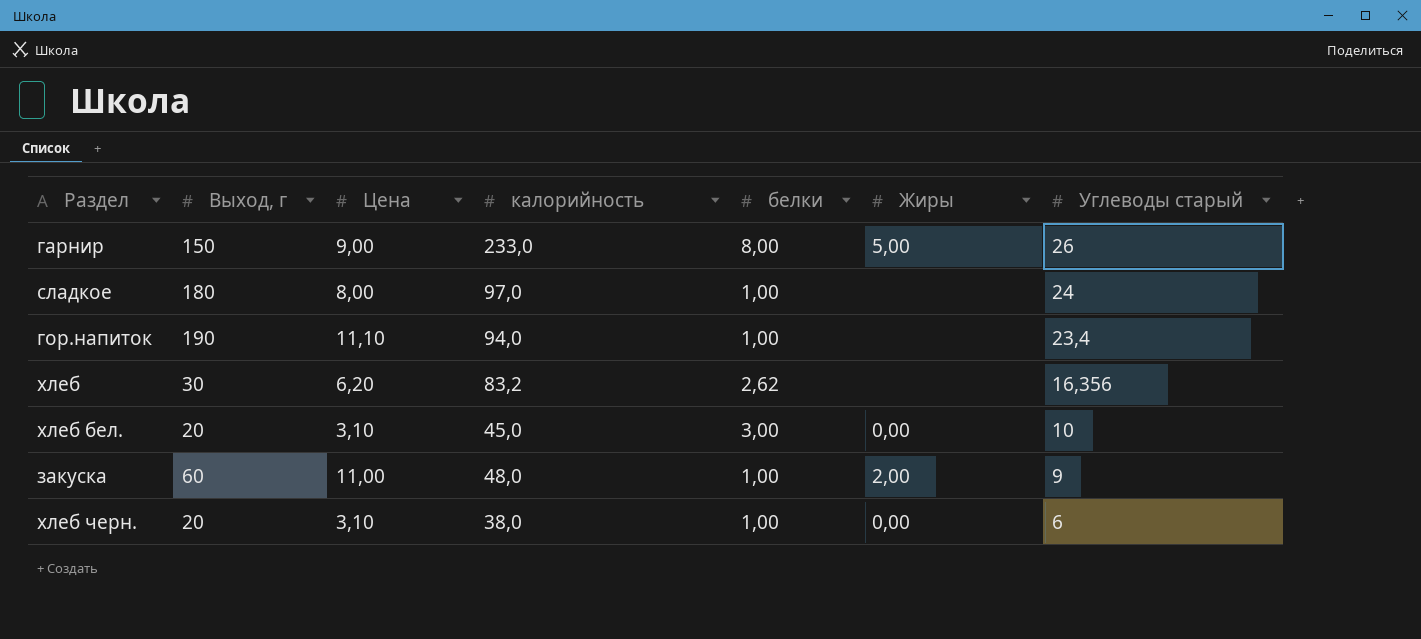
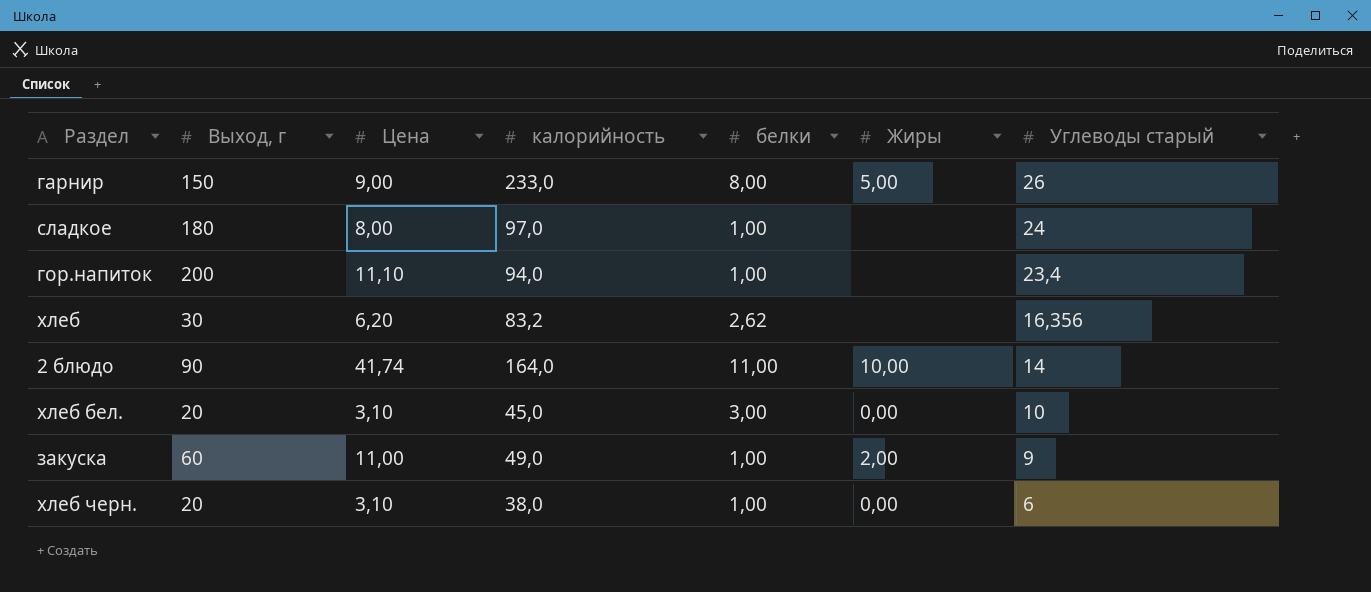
гор.напиток | Выход, г: 190 -> 200
row 2 блюдо: none -> 90 | 41,74 | 164,0 | 11,00 | 10,00 | 14
закуска | калорийность: 48,0 -> 49,0

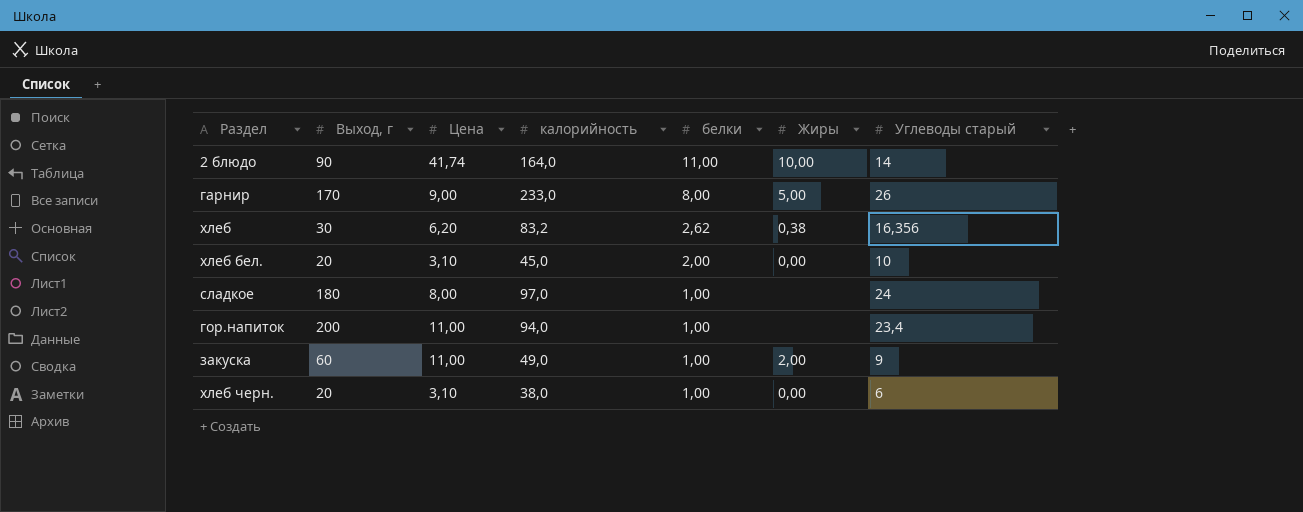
row order: Углеводы старый descending -> белки descending
гарнир | Выход, г: 150 -> 170
хлеб | Жиры: none -> 0,38
хлеб бел. | белки: 3,00 -> 2,00
гор.напиток | Цена: 11,10 -> 11,00

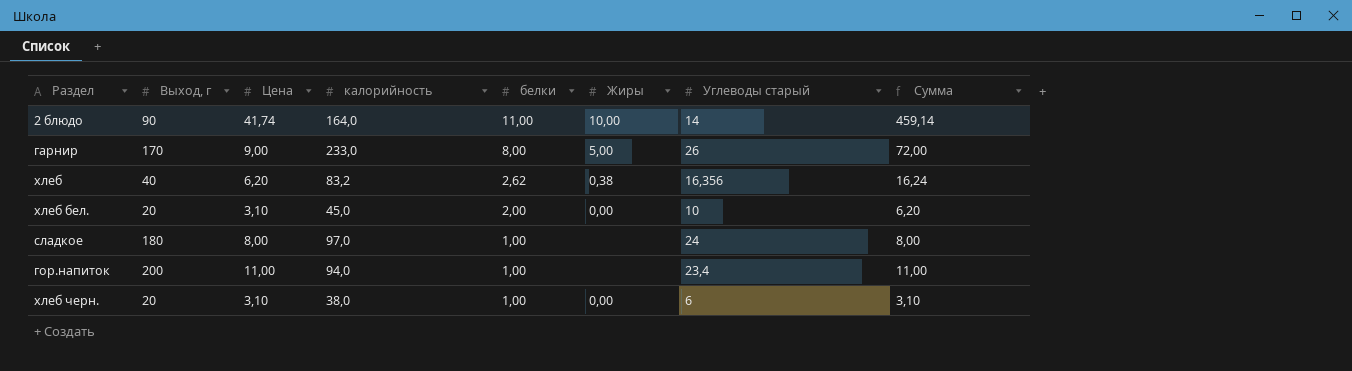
column Сумма | formula: none -> [Цена] * [белки]
row закуска: 60 | 11,00 | 49,0 | 1,00 | 2,00 | 9 -> none
хлеб | Выход, г: 30 -> 40

